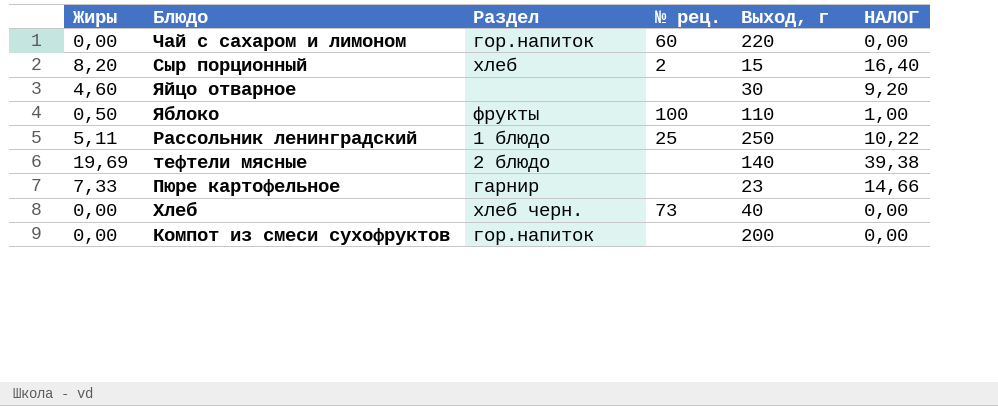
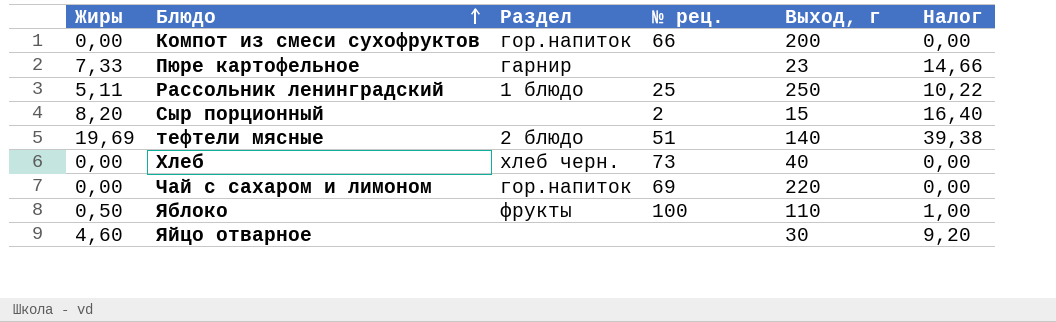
row order: none -> Блюдо ascending
column name: НАЛОГ -> Налог
Компот из смеси сухофруктов | № рец.: none -> 66
Сыр порционный | Раздел: хлеб -> none
тефтели мясные | № рец.: none -> 51
Чай с сахаром и лимоном | № рец.: 60 -> 69

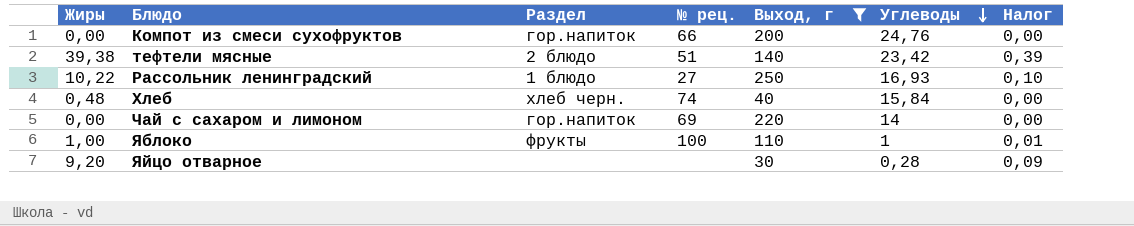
filter: none -> Выход, г >= 30
row order: Блюдо ascending -> Углеводы descending
column Углеводы | position: none -> 6
column Налог | formula: [Жиры] * 2 -> [Жиры] * 0,01
тефтели мясные | Жиры: 19,69 -> 39,38
Рассольник ленинградский | Жиры: 5,11 -> 10,22
Рассольник ленинградский | № рец.: 25 -> 27
Хлеб | Жиры: 0,00 -> 0,48
Хлеб | № рец.: 73 -> 74
Яблоко | Жиры: 0,50 -> 1,00
Яйцо отварное | Жиры: 4,60 -> 9,20

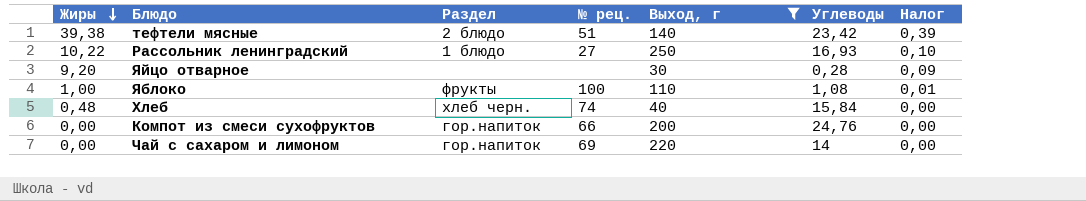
row order: Углеводы descending -> Жиры descending
Яблоко | Углеводы: 1 -> 1,08

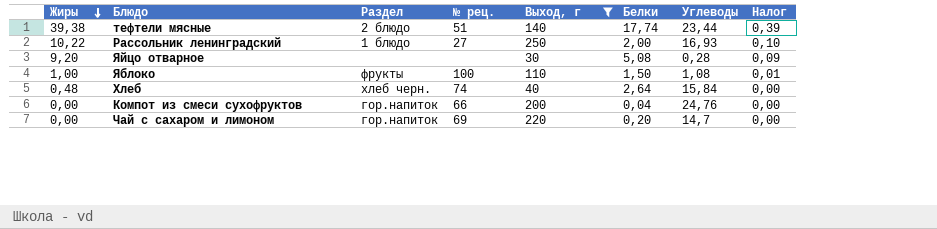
column Белки | position: none -> 6
тефтели мясные | Углеводы: 23,42 -> 23,44
Чай с сахаром и лимоном | Углеводы: 14 -> 14,7

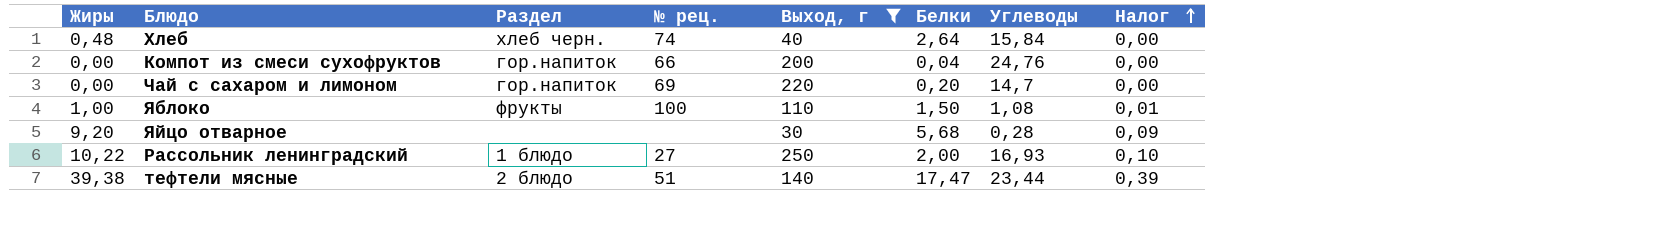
row order: Жиры descending -> Налог ascending
Яйцо отварное | Белки: 5,08 -> 5,68
тефтели мясные | Белки: 17,74 -> 17,47

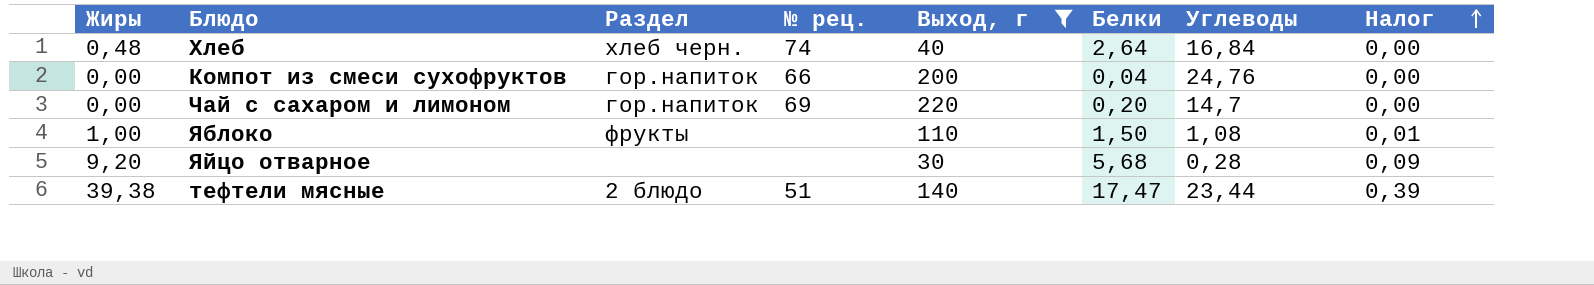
row Рассольник ленинградский: 10,22 | 1 блюдо | 27 | 250 | 2,00 | 16,93 | 0,10 -> none
Хлеб | Углеводы: 15,84 -> 16,84
Яблоко | № рец.: 100 -> none

